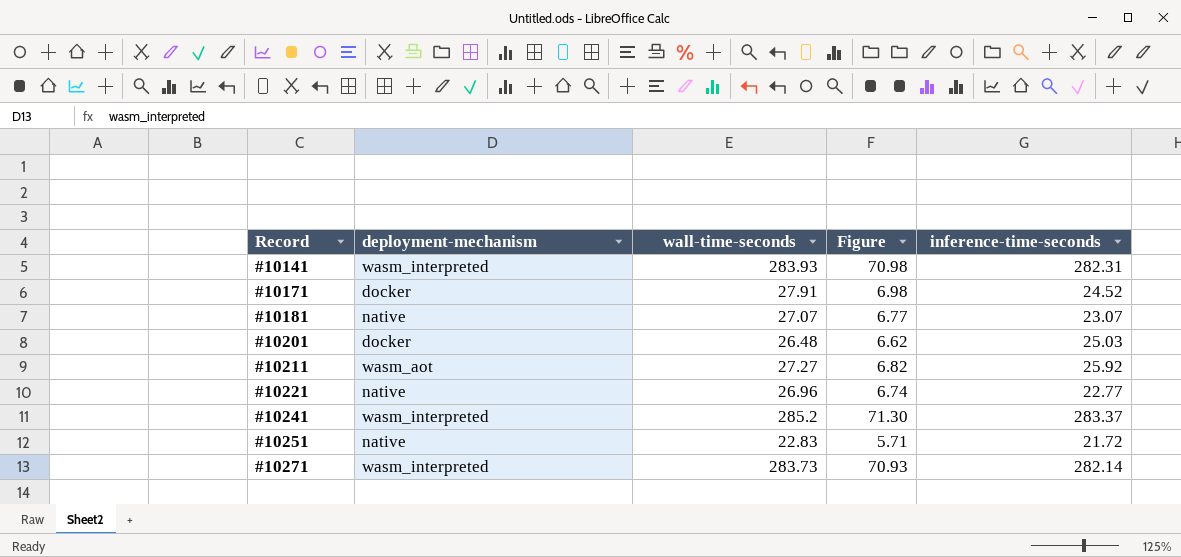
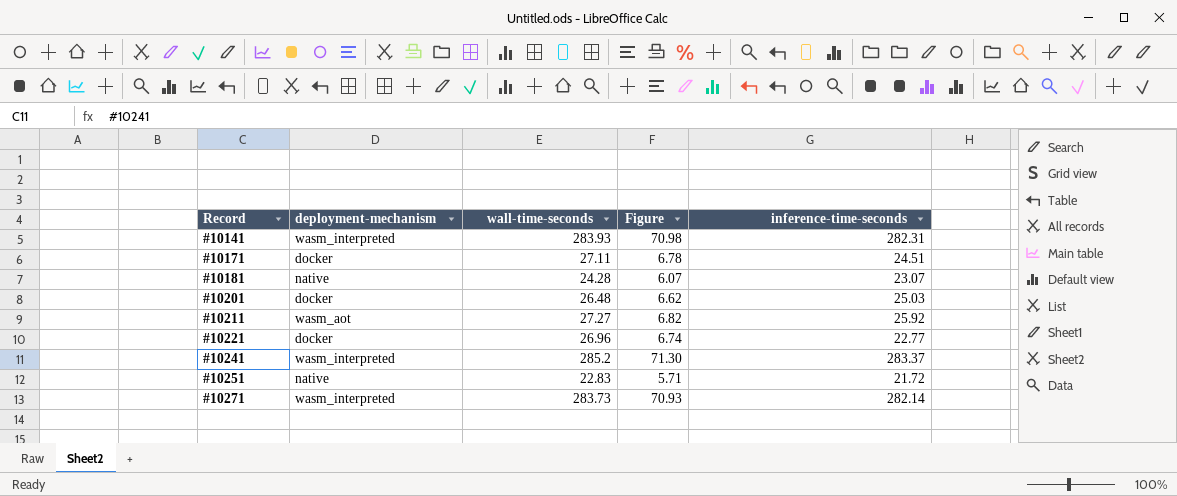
#10171 | wall-time-seconds: 27.91 -> 27.11
#10171 | Figure: 6.98 -> 6.78
#10171 | inference-time-seconds: 24.52 -> 24.51
#10181 | wall-time-seconds: 27.07 -> 24.28
#10181 | Figure: 6.77 -> 6.07
#10221 | deployment-mechanism: native -> docker

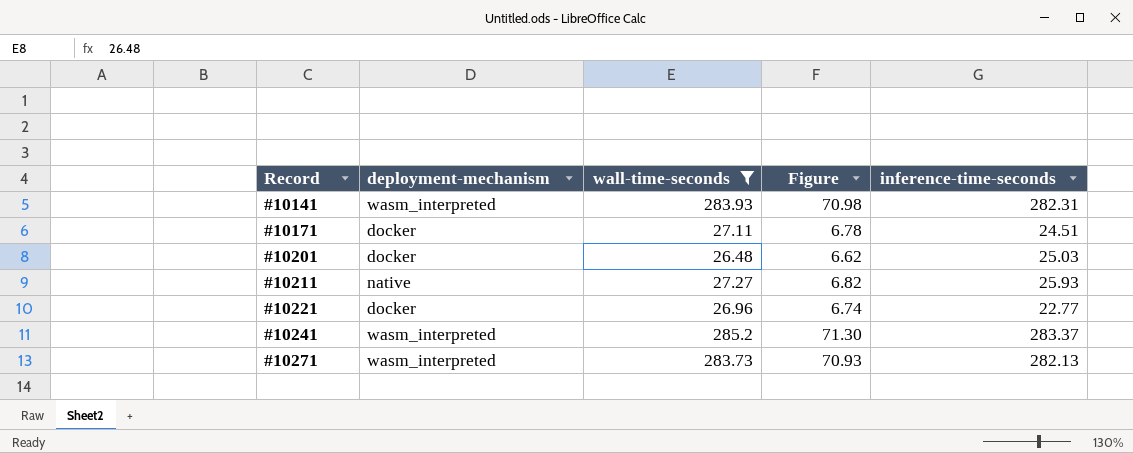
filter: none -> wall-time-seconds >= 26.48
#10211 | deployment-mechanism: wasm_aot -> native
#10211 | inference-time-seconds: 25.92 -> 25.93
#10271 | inference-time-seconds: 282.14 -> 282.13

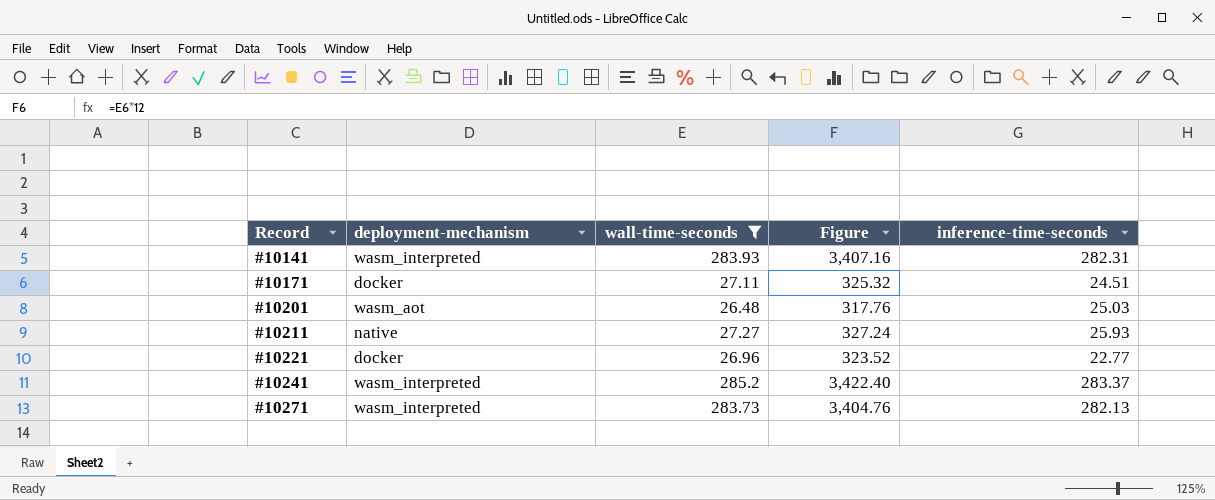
column Figure | formula: [wall-time-seconds] * 0.25 -> [wall-time-seconds] * 12
#10201 | deployment-mechanism: docker -> wasm_aot

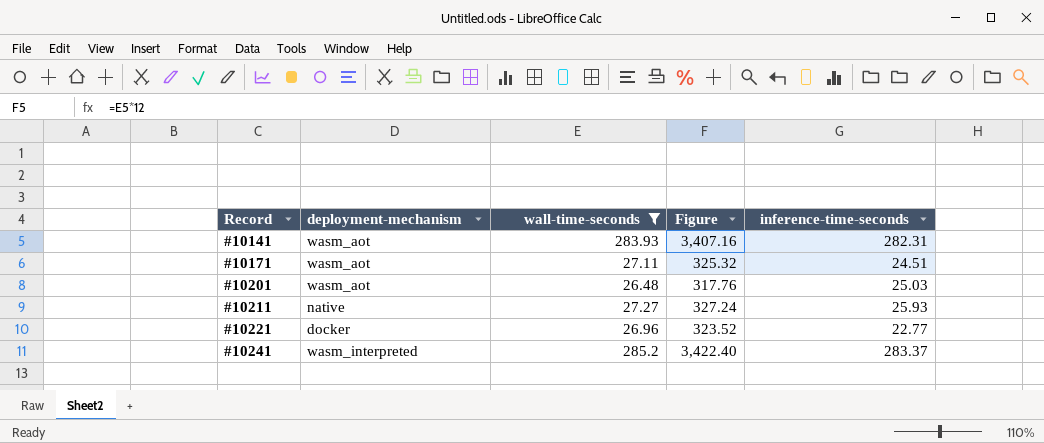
row #10271: wasm_interpreted | 283.73 | 3,404.76 | 282.13 -> none
#10141 | deployment-mechanism: wasm_interpreted -> wasm_aot
#10171 | deployment-mechanism: docker -> wasm_aot

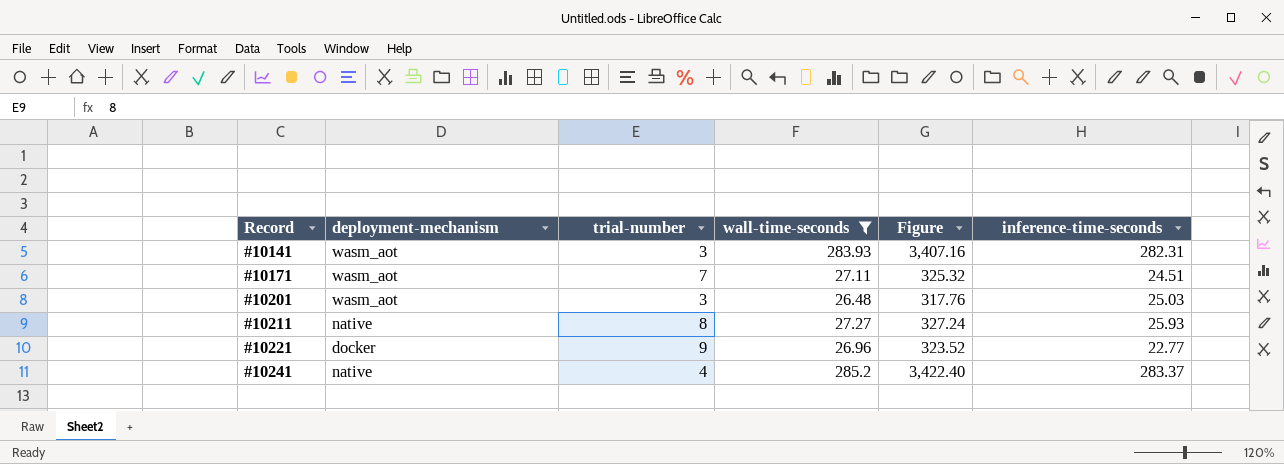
column trial-number | position: none -> 3
#10241 | deployment-mechanism: wasm_interpreted -> native

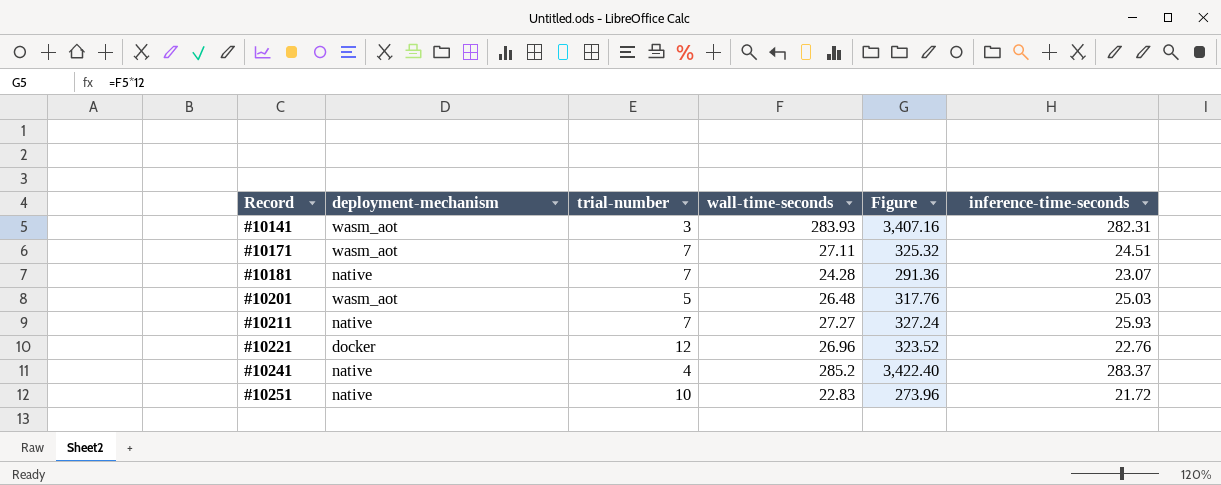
filter: wall-time-seconds >= 26.48 -> none
#10201 | trial-number: 3 -> 5
#10211 | trial-number: 8 -> 7
#10221 | trial-number: 9 -> 12
#10221 | inference-time-seconds: 22.77 -> 22.76

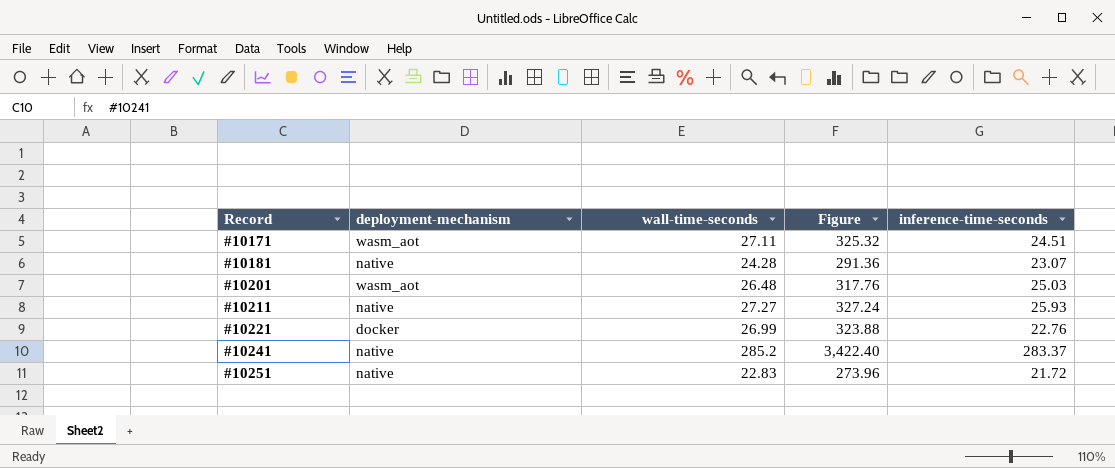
column trial-number | position: 3 -> none
row #10141: wasm_aot | 3 | 283.93 | 3,407.16 | 282.31 -> none
#10221 | wall-time-seconds: 26.96 -> 26.99
#10221 | Figure: 323.52 -> 323.88

